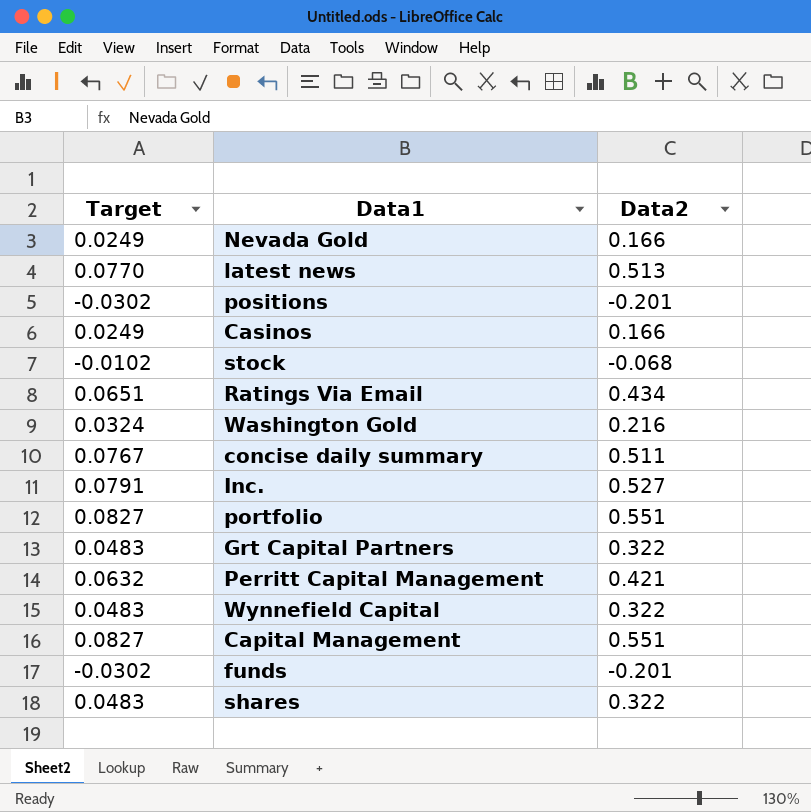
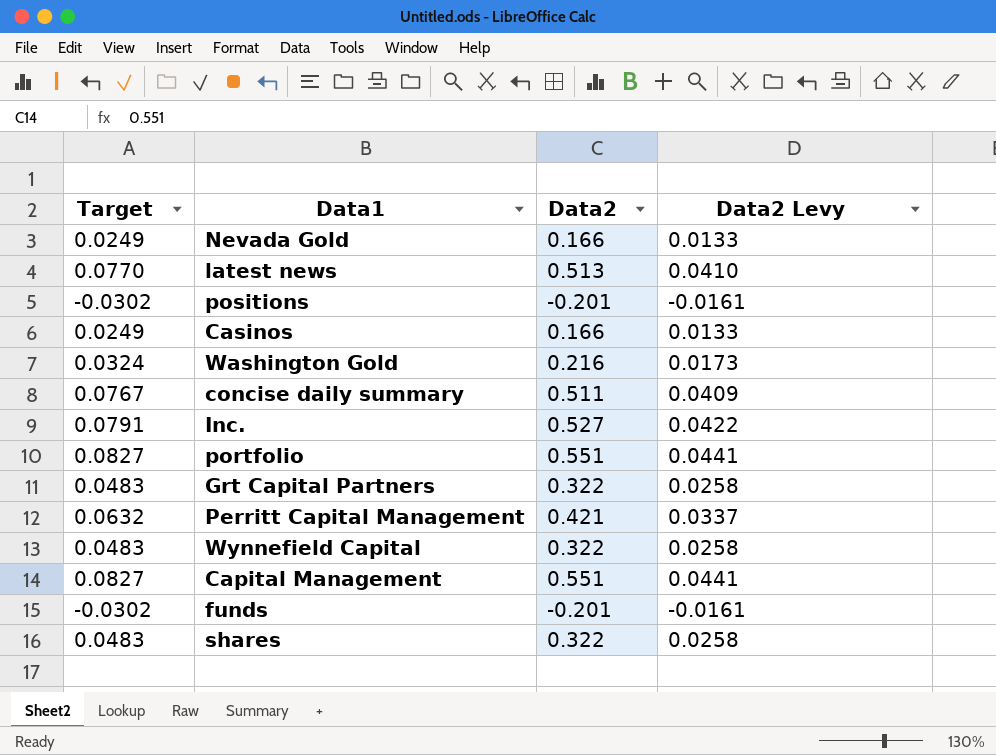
column Data2 Levy | formula: none -> [Data2] * 0.08
row stock: -0.0102 | -0.068 -> none
row Ratings Via Email: 0.0651 | 0.434 -> none

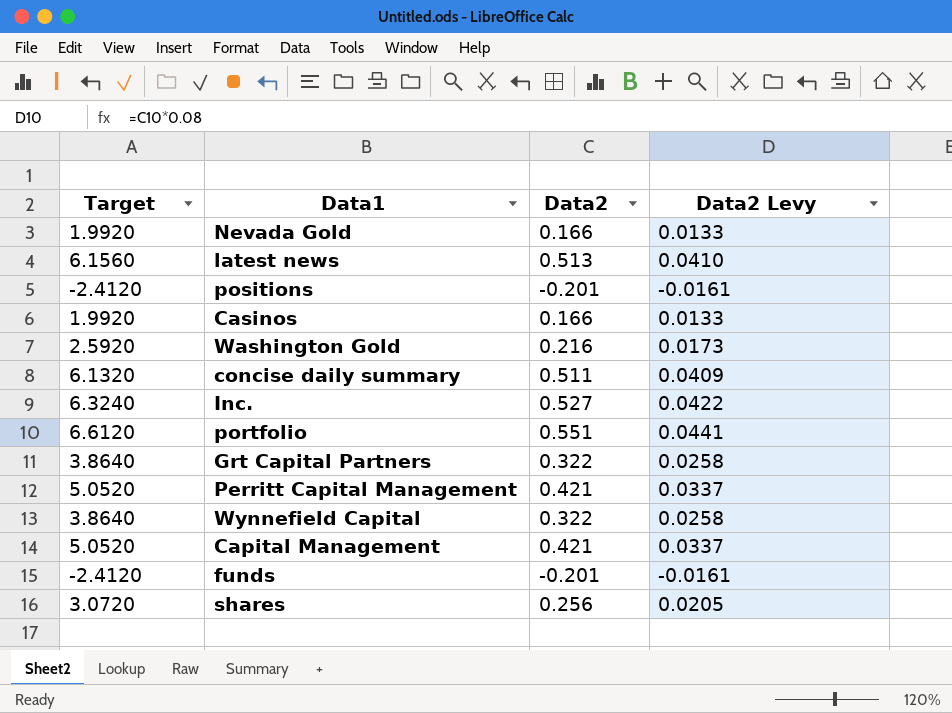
column Target | formula: [Data2] * 0.15 -> [Data2] * 12
Capital Management | Data2: 0.551 -> 0.421
Capital Management | Data2 Levy: 0.0441 -> 0.0337
shares | Data2: 0.322 -> 0.256
shares | Data2 Levy: 0.0258 -> 0.0205

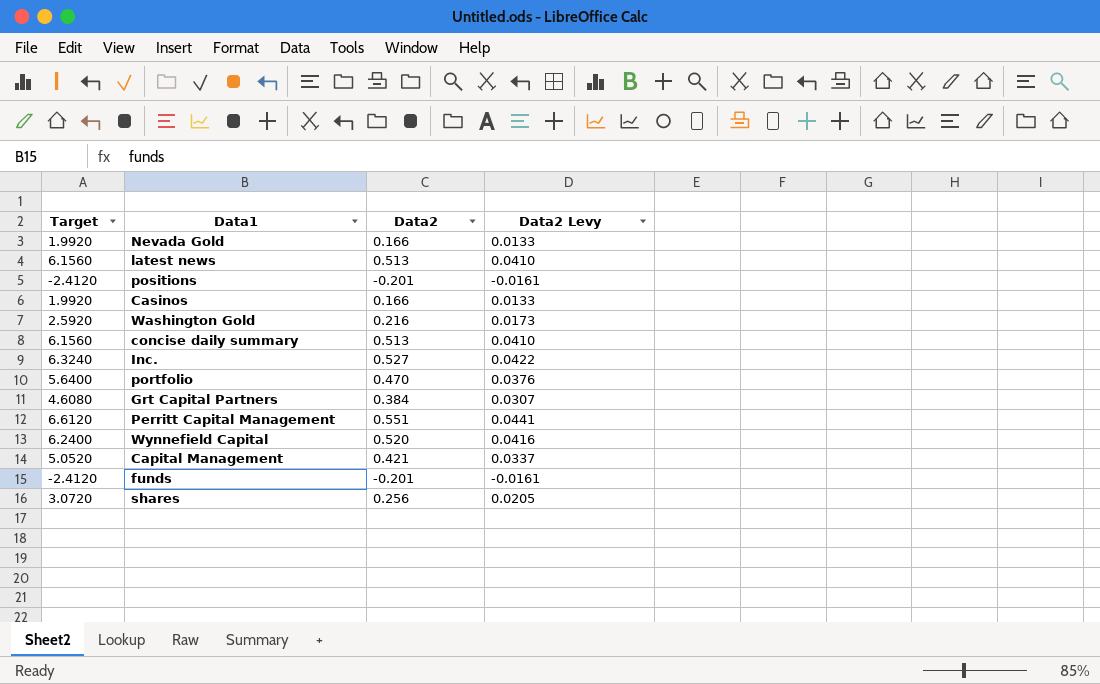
concise daily summary | Target: 6.1320 -> 6.1560
concise daily summary | Data2: 0.511 -> 0.513
concise daily summary | Data2 Levy: 0.0409 -> 0.0410
portfolio | Target: 6.6120 -> 5.6400
portfolio | Data2: 0.551 -> 0.470
portfolio | Data2 Levy: 0.0441 -> 0.0376
Grt Capital Partners | Target: 3.8640 -> 4.6080
Grt Capital Partners | Data2: 0.322 -> 0.384
Grt Capital Partners | Data2 Levy: 0.0258 -> 0.0307
Perritt Capital Management | Target: 5.0520 -> 6.6120
Perritt Capital Management | Data2: 0.421 -> 0.551
Perritt Capital Management | Data2 Levy: 0.0337 -> 0.0441
Wynnefield Capital | Target: 3.8640 -> 6.2400
Wynnefield Capital | Data2: 0.322 -> 0.520
Wynnefield Capital | Data2 Levy: 0.0258 -> 0.0416

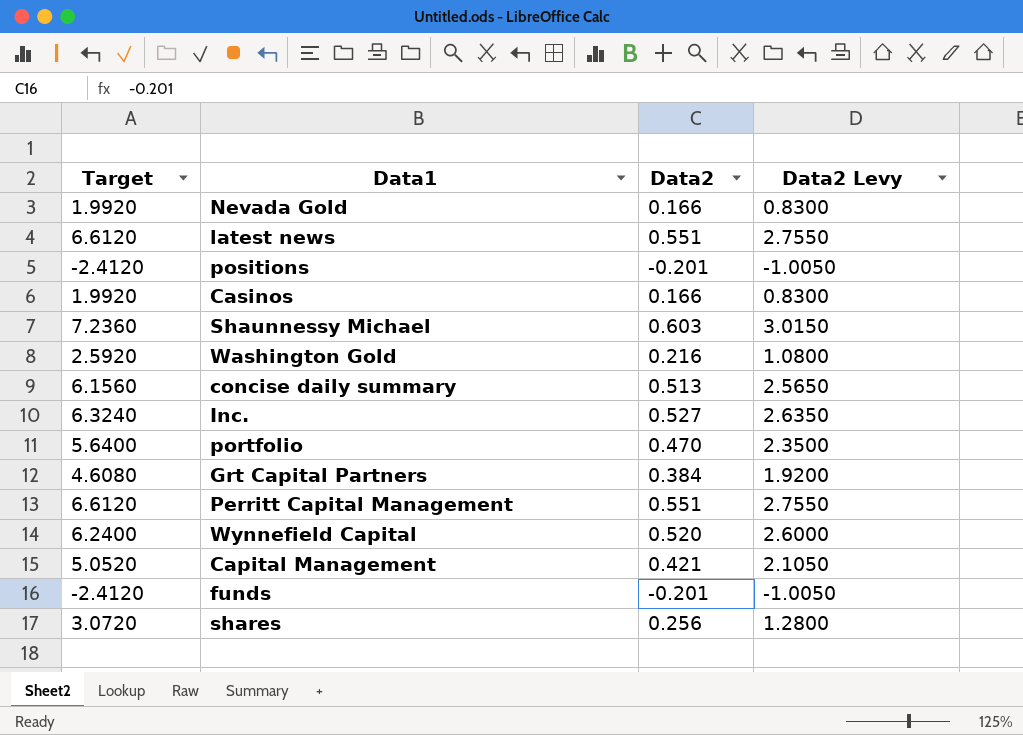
column Data2 Levy | formula: [Data2] * 0.08 -> [Data2] * 5
latest news | Target: 6.1560 -> 6.6120
latest news | Data2: 0.513 -> 0.551
row Shaunnessy Michael: none -> 7.2360 | 0.603 | 3.0150

